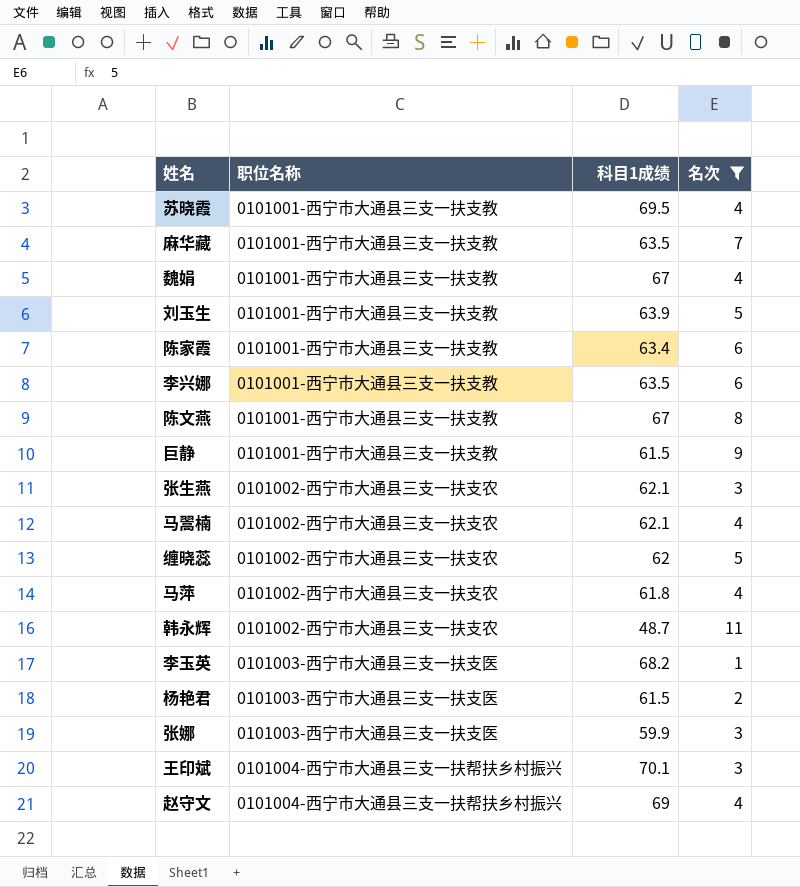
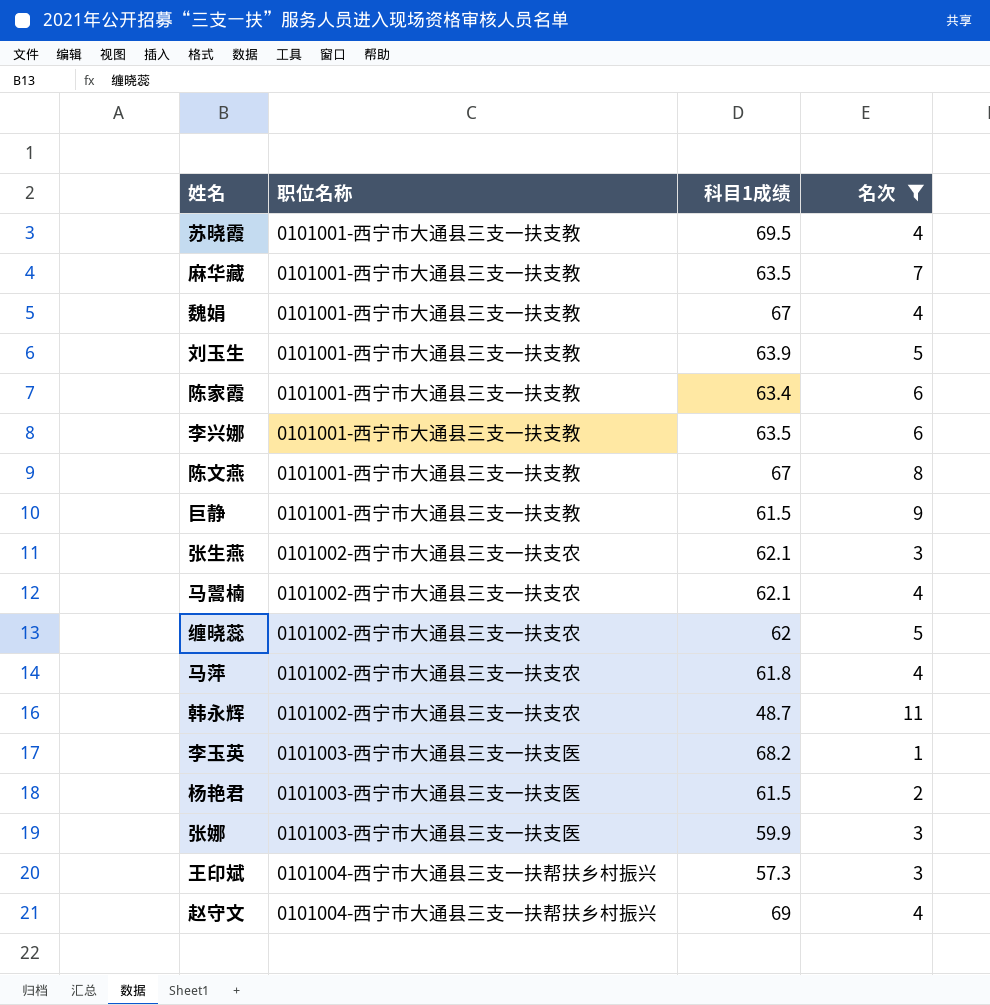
王印斌 | 科目1成绩: 70.1 -> 57.3

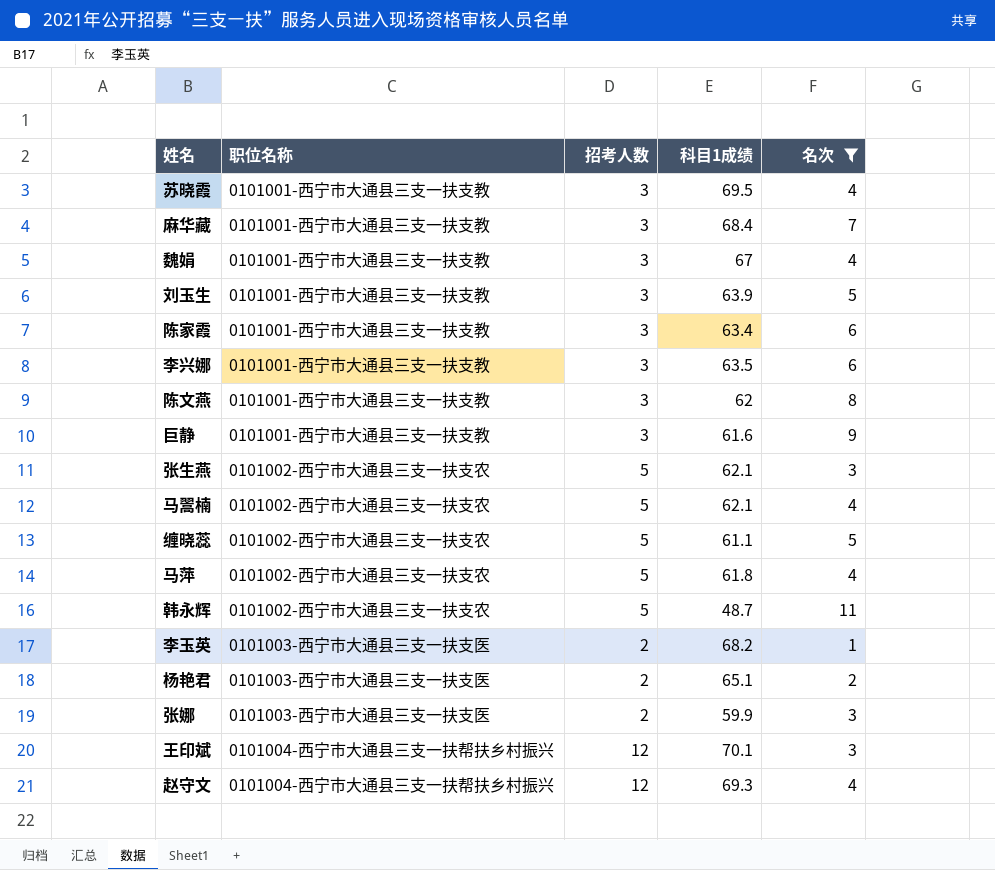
column 招考人数 | position: none -> 3
麻华藏 | 科目1成绩: 63.5 -> 68.4
陈文燕 | 科目1成绩: 67 -> 62
巨静 | 科目1成绩: 61.5 -> 61.6
缠晓蕊 | 科目1成绩: 62 -> 61.1
杨艳君 | 科目1成绩: 61.5 -> 65.1
王印斌 | 科目1成绩: 57.3 -> 70.1
赵守文 | 科目1成绩: 69 -> 69.3

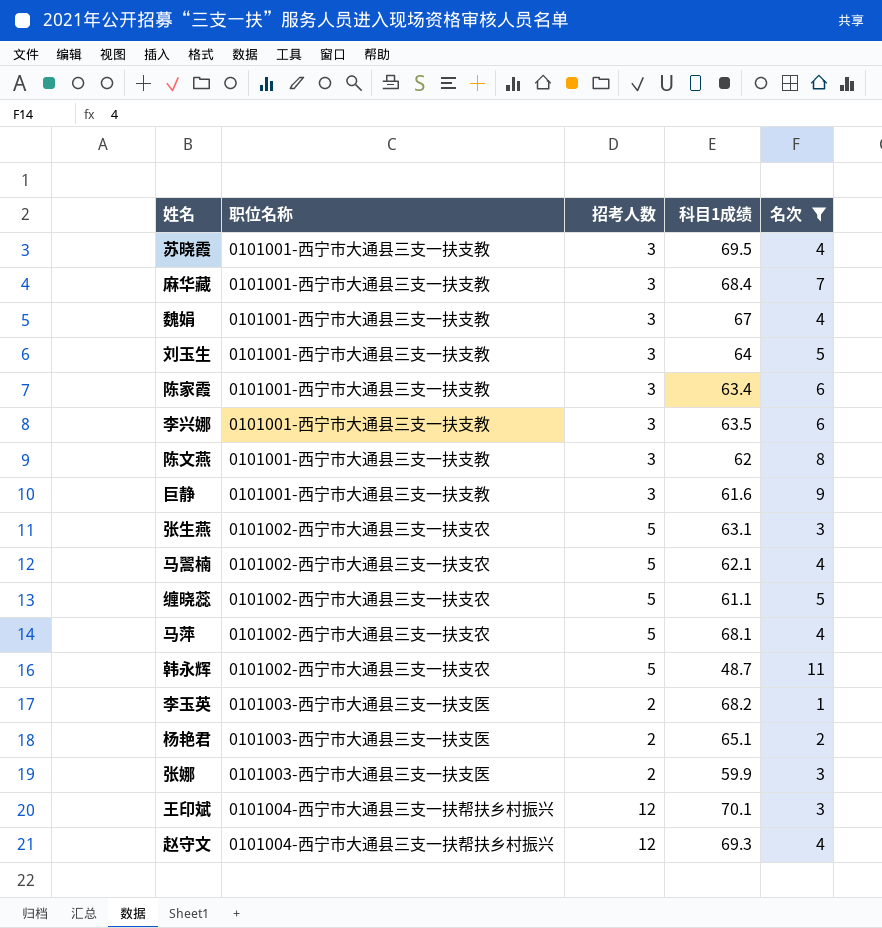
刘玉生 | 科目1成绩: 63.9 -> 64
张生燕 | 科目1成绩: 62.1 -> 63.1
马萍 | 科目1成绩: 61.8 -> 68.1

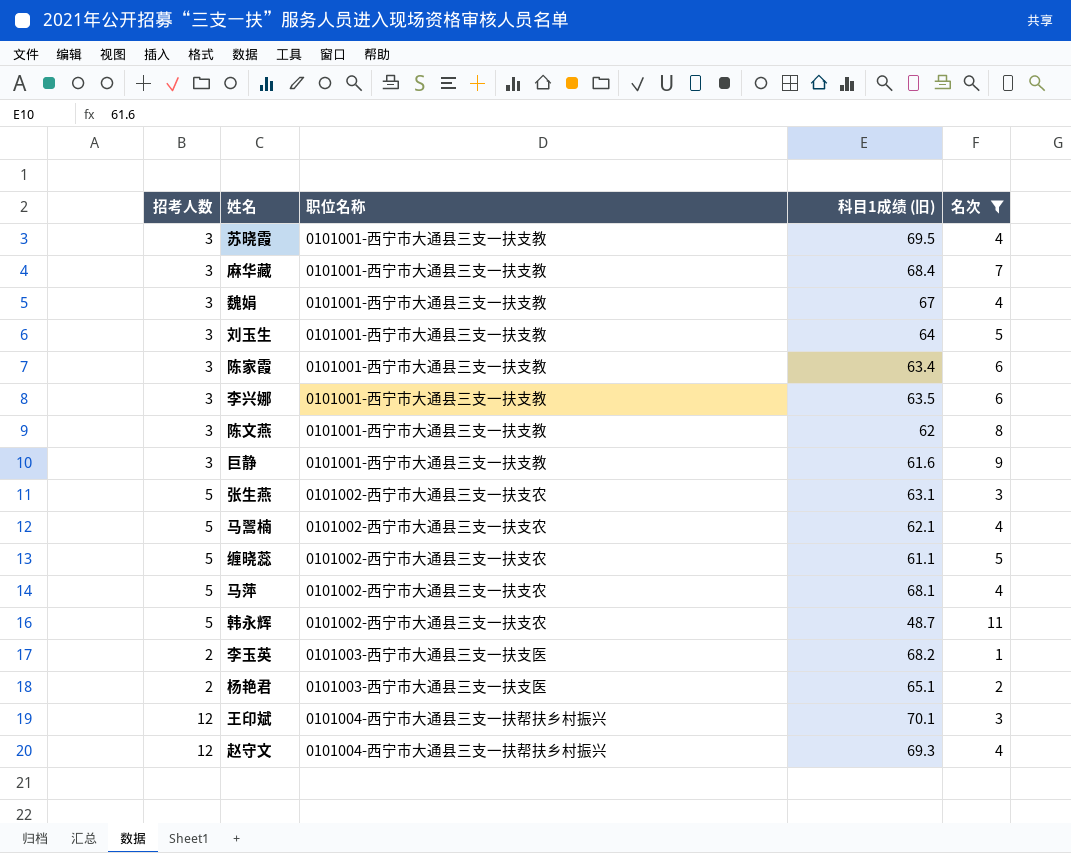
column 招考人数 | position: 3 -> 1
column name: 科目1成绩 -> 科目1成绩 (旧)
row 张娜: 0101003-西宁市大通县三支一扶支医 | 2 | 59.9 | 3 -> none

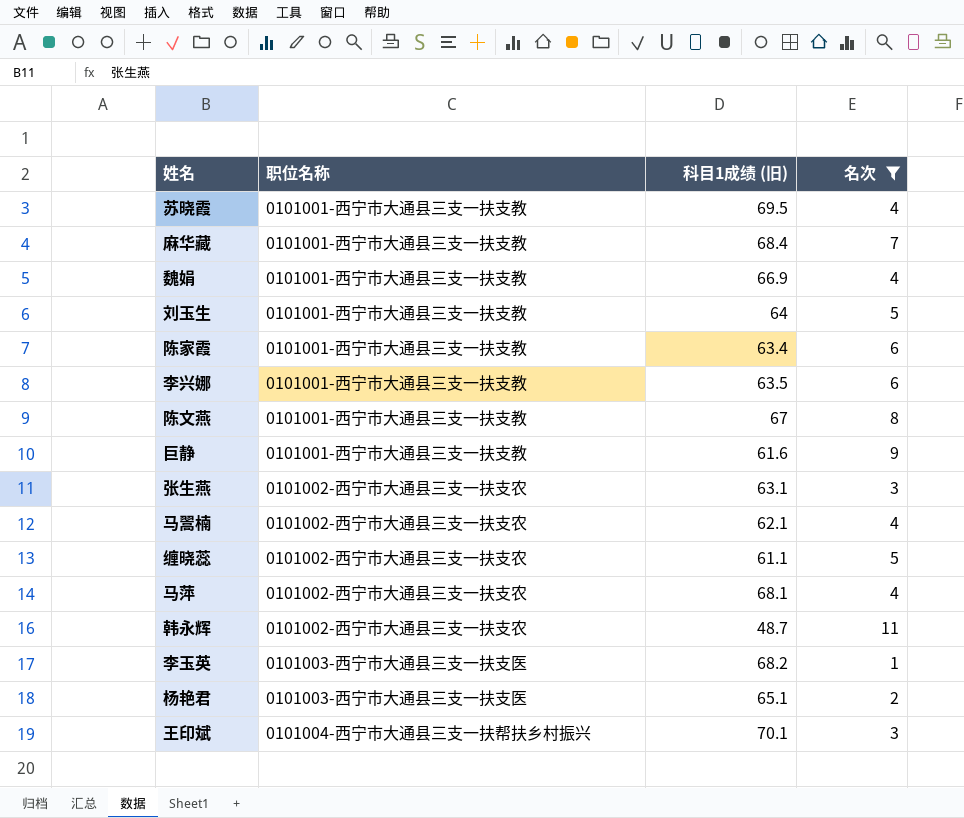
column 招考人数 | position: 1 -> none
row 赵守文: 12 | 0101004-西宁市大通县三支一扶帮扶乡村振兴 | 69.3 | 4 -> none
魏娟 | 科目1成绩 (旧): 67 -> 66.9
陈文燕 | 科目1成绩 (旧): 62 -> 67

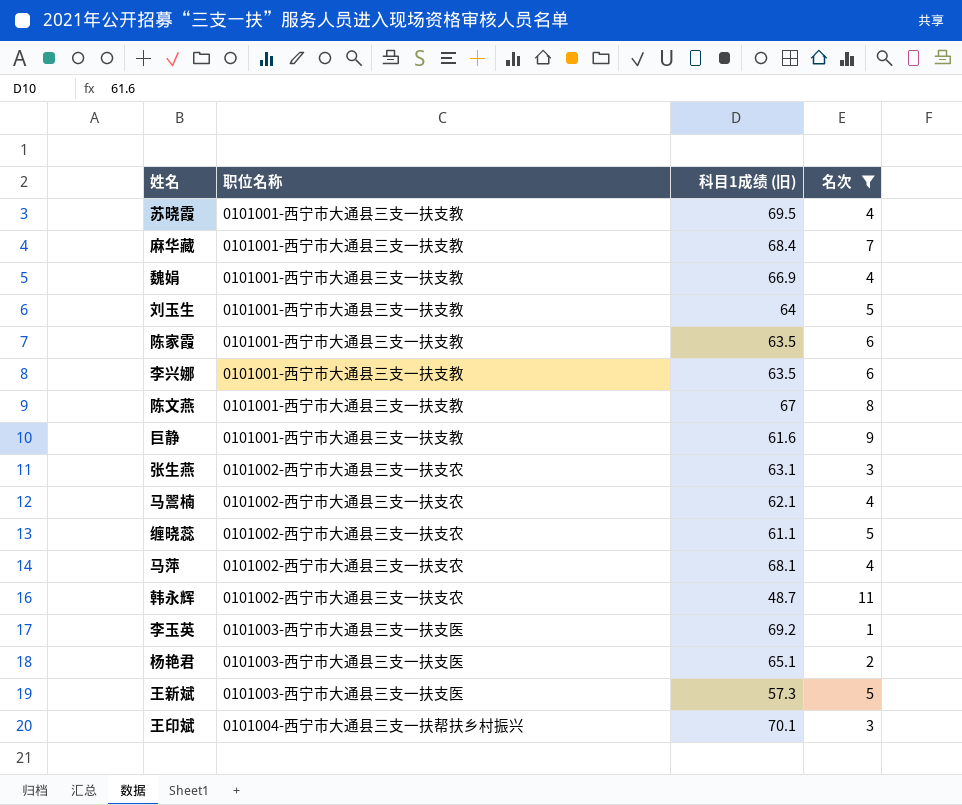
陈家霞 | 科目1成绩 (旧): 63.4 -> 63.5
李玉英 | 科目1成绩 (旧): 68.2 -> 69.2
row 王新斌: none -> 0101003-西宁市大通县三支一扶支医 | 57.3 | 5

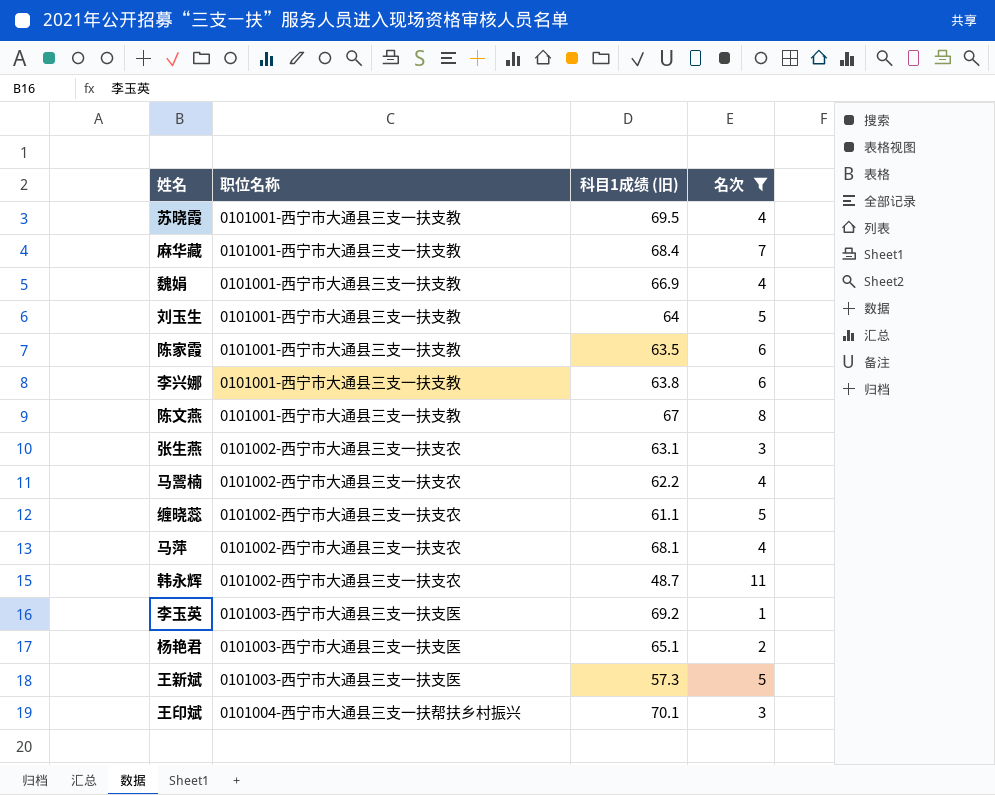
row 巨静: 0101001-西宁市大通县三支一扶支教 | 61.6 | 9 -> none
李兴娜 | 科目1成绩 (旧): 63.5 -> 63.8
马翯楠 | 科目1成绩 (旧): 62.1 -> 62.2

